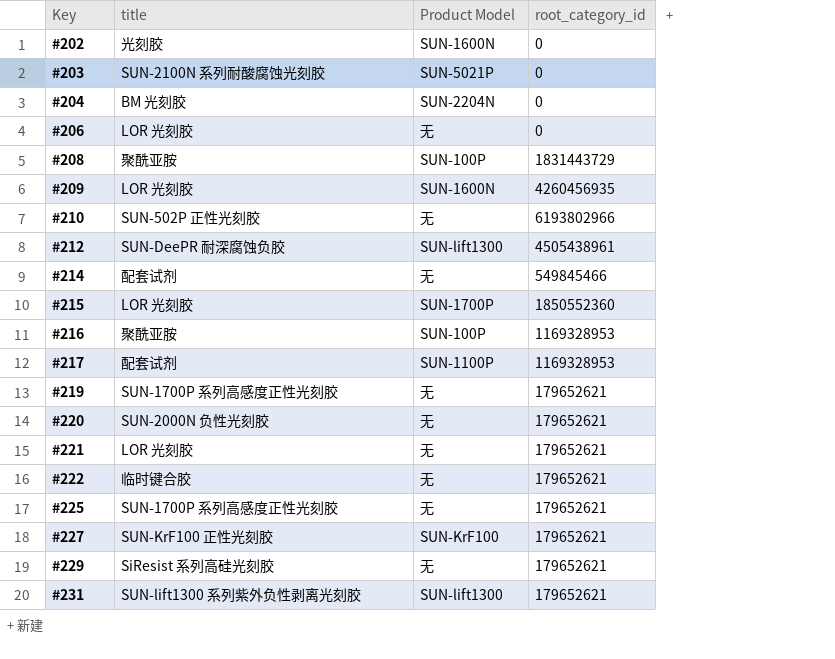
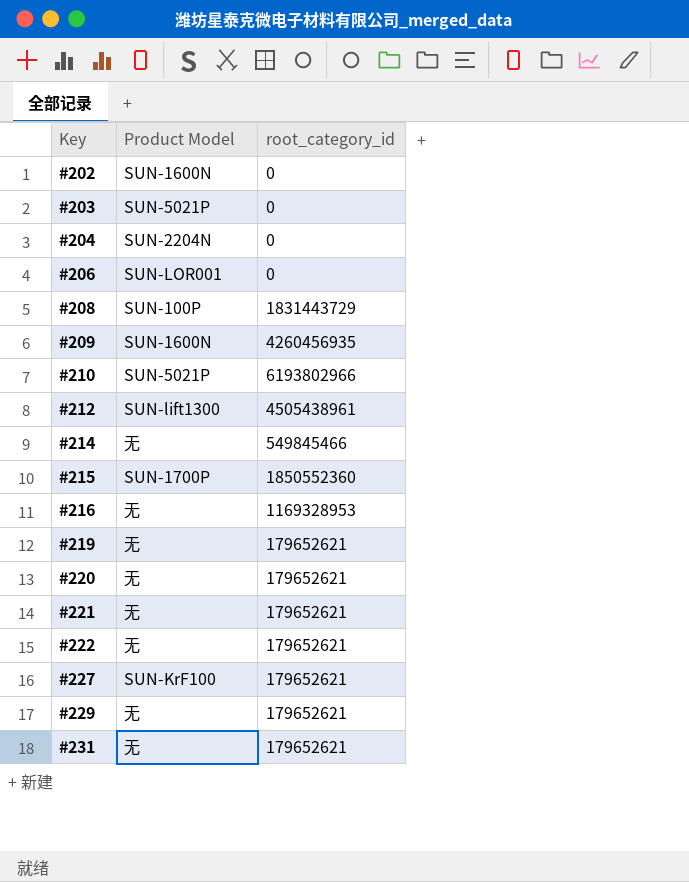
column title | position: 2 -> none
row #217: 配套试剂 | SUN-1100P | 1169328953 -> none
row #225: SUN-1700P 系列高感度正性光刻胶 | 无 | 179652621 -> none
#206 | Product Model: 无 -> SUN-LOR001
#210 | Product Model: 无 -> SUN-5021P
#216 | Product Model: SUN-100P -> 无
#231 | Product Model: SUN-lift1300 -> 无

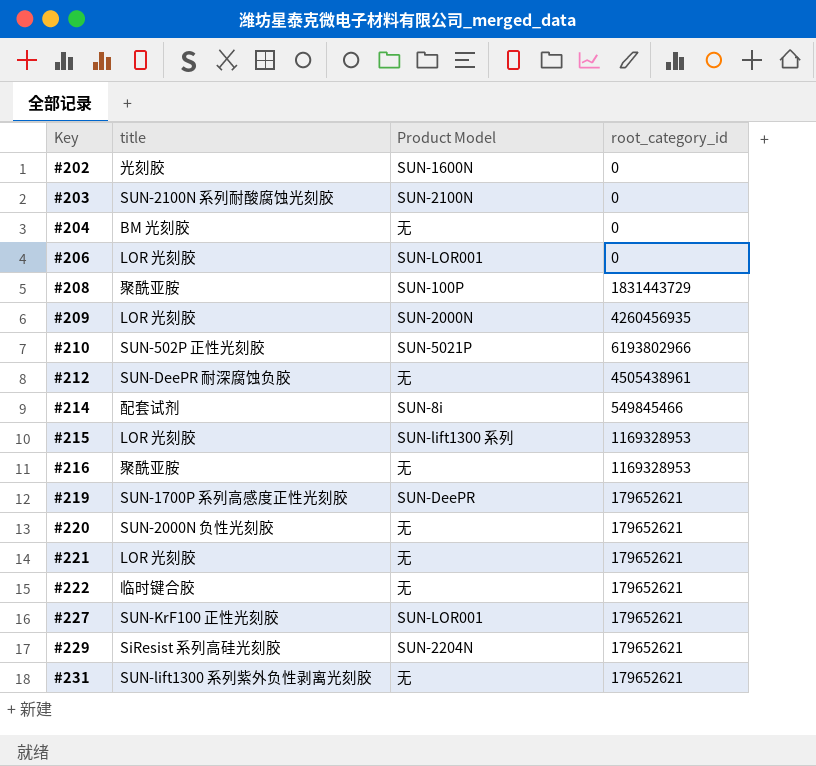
column title | position: none -> 2
#203 | Product Model: SUN-5021P -> SUN-2100N
#204 | Product Model: SUN-2204N -> 无
#209 | Product Model: SUN-1600N -> SUN-2000N
#212 | Product Model: SUN-lift1300 -> 无
#214 | Product Model: 无 -> SUN-8i
#215 | Product Model: SUN-1700P -> SUN-lift1300 系列
#215 | root_category_id: 1850552360 -> 1169328953
#219 | Product Model: 无 -> SUN-DeePR
#227 | Product Model: SUN-KrF100 -> SUN-LOR001
#229 | Product Model: 无 -> SUN-2204N

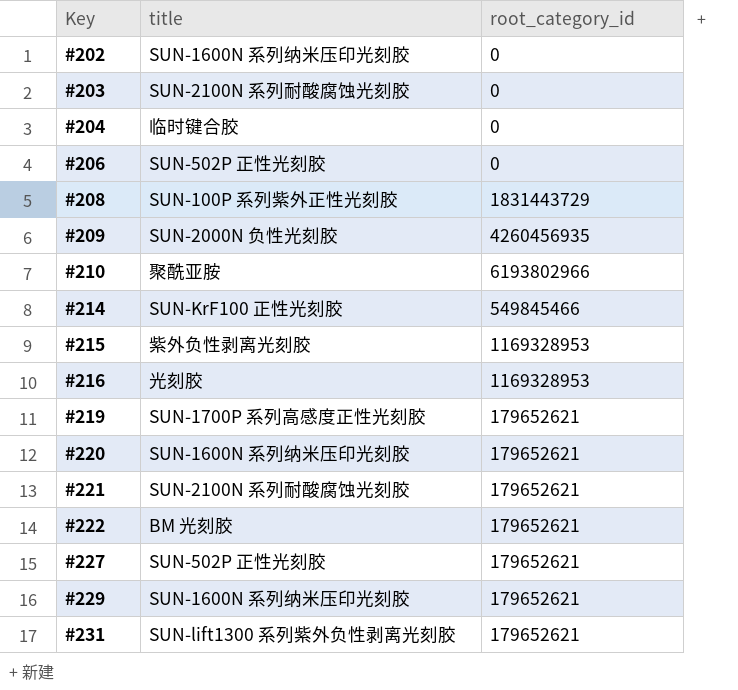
column Product Model | position: 3 -> none
row #212: SUN-DeePR 耐深腐蚀负胶 | 无 | 4505438961 -> none
#202 | title: 光刻胶 -> SUN-1600N 系列纳米压印光刻胶
#204 | title: BM 光刻胶 -> 临时键合胶
#206 | title: LOR 光刻胶 -> SUN-502P 正性光刻胶
#208 | title: 聚酰亚胺 -> SUN-100P 系列紫外正性光刻胶
#209 | title: LOR 光刻胶 -> SUN-2000N 负性光刻胶
#210 | title: SUN-502P 正性光刻胶 -> 聚酰亚胺
#214 | title: 配套试剂 -> SUN-KrF100 正性光刻胶
#215 | title: LOR 光刻胶 -> 紫外负性剥离光刻胶
#216 | title: 聚酰亚胺 -> 光刻胶
#220 | title: SUN-2000N 负性光刻胶 -> SUN-1600N 系列纳米压印光刻胶
#221 | title: LOR 光刻胶 -> SUN-2100N 系列耐酸腐蚀光刻胶
#222 | title: 临时键合胶 -> BM 光刻胶
#227 | title: SUN-KrF100 正性光刻胶 -> SUN-502P 正性光刻胶
#229 | title: SiResist 系列高硅光刻胶 -> SUN-1600N 系列纳米压印光刻胶

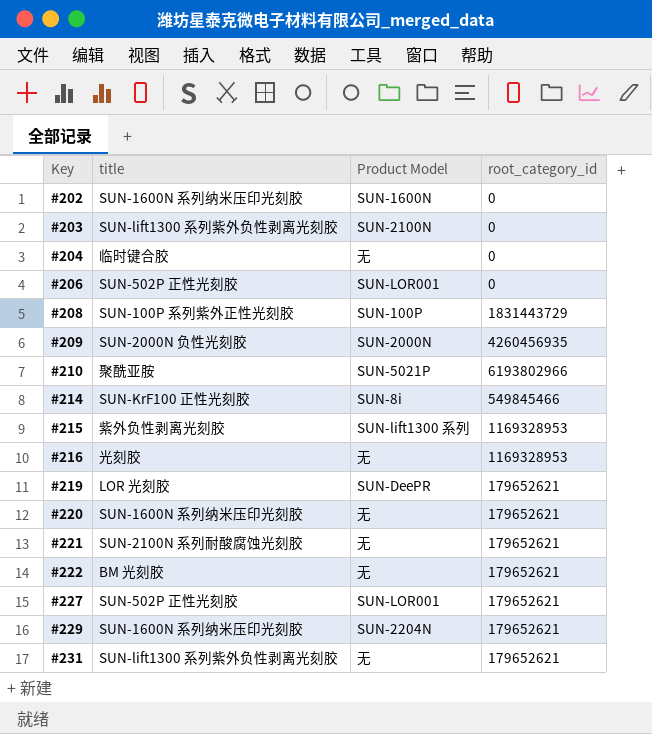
column Product Model | position: none -> 3
#203 | title: SUN-2100N 系列耐酸腐蚀光刻胶 -> SUN-lift1300 系列紫外负性剥离光刻胶
#219 | title: SUN-1700P 系列高感度正性光刻胶 -> LOR 光刻胶

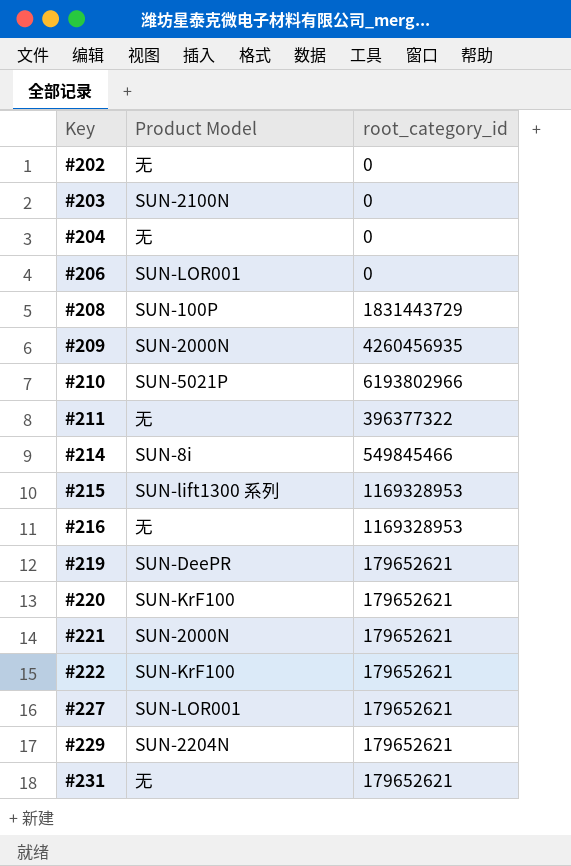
column title | position: 2 -> none
#202 | Product Model: SUN-1600N -> 无
row #211: none -> 无 | 396377322
#220 | Product Model: 无 -> SUN-KrF100
#221 | Product Model: 无 -> SUN-2000N
#222 | Product Model: 无 -> SUN-KrF100

